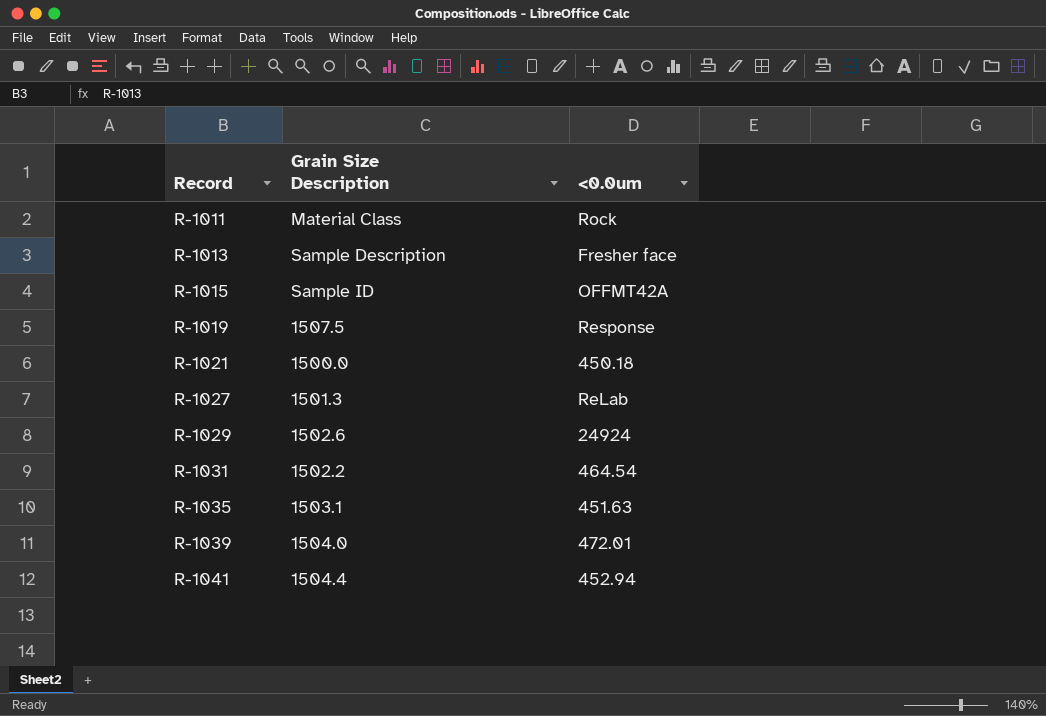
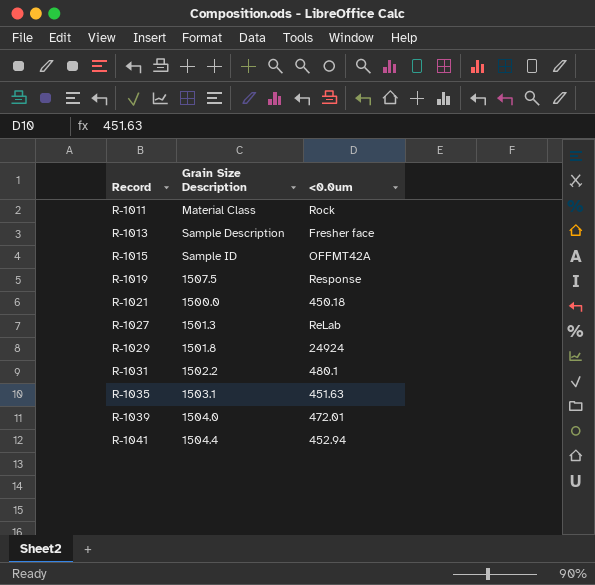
R-1029 | Grain Size Description: 1502.6 -> 1501.8
R-1031 | <0.0um: 464.54 -> 480.1

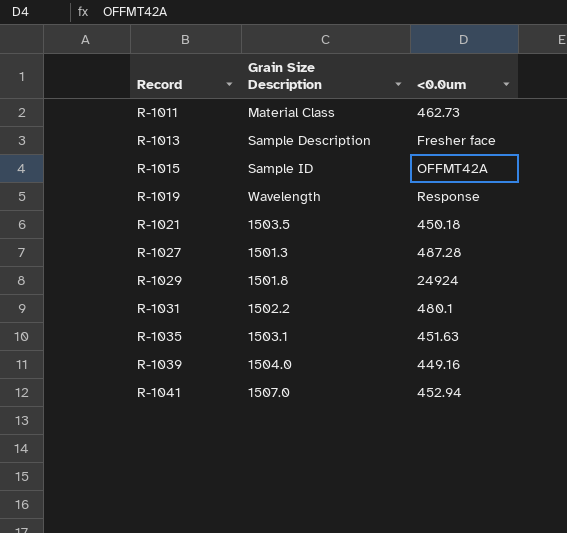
R-1011 | <0.0um: Rock -> 462.73
R-1019 | Grain Size Description: 1507.5 -> Wavelength
R-1021 | Grain Size Description: 1500.0 -> 1503.5
R-1027 | <0.0um: ReLab -> 487.28
R-1039 | <0.0um: 472.01 -> 449.16
R-1041 | Grain Size Description: 1504.4 -> 1507.0

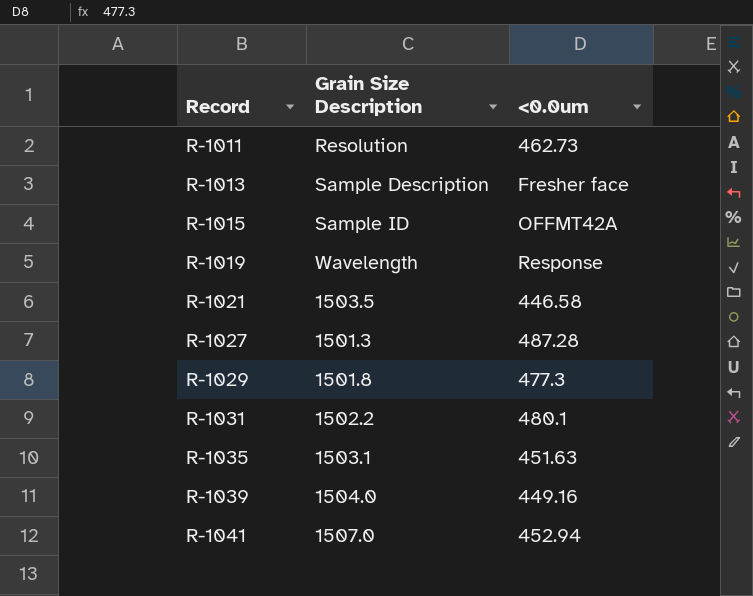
R-1011 | Grain Size Description: Material Class -> Resolution
R-1021 | <0.0um: 450.18 -> 446.58
R-1029 | <0.0um: 24924 -> 477.3

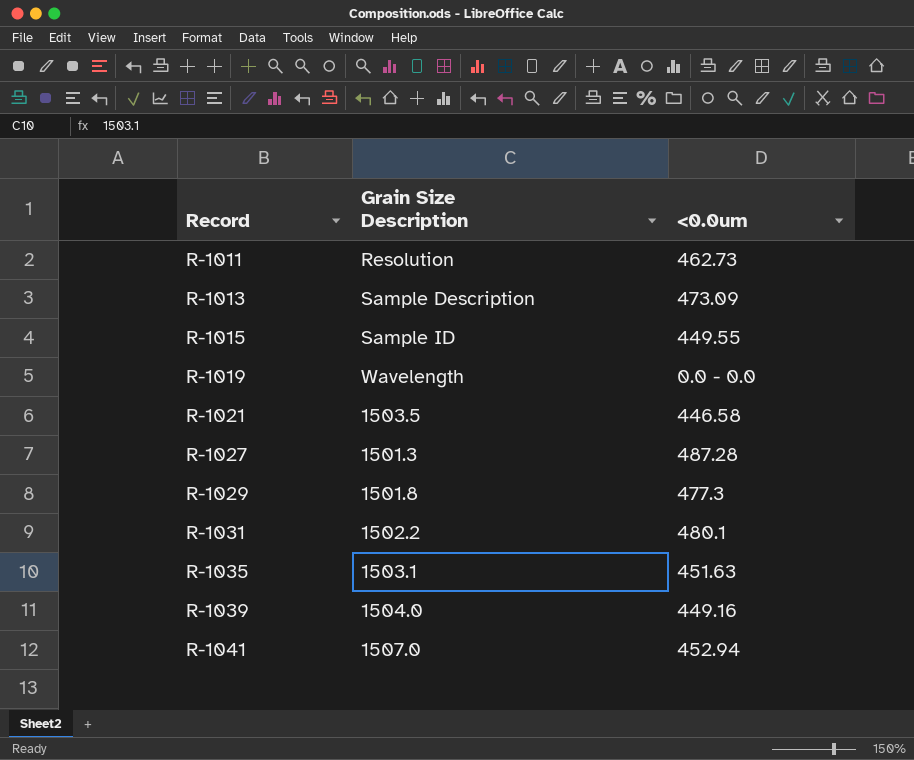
R-1013 | <0.0um: Fresher face -> 473.09
R-1015 | <0.0um: OFFMT42A -> 449.55
R-1019 | <0.0um: Response -> 0.0 - 0.0

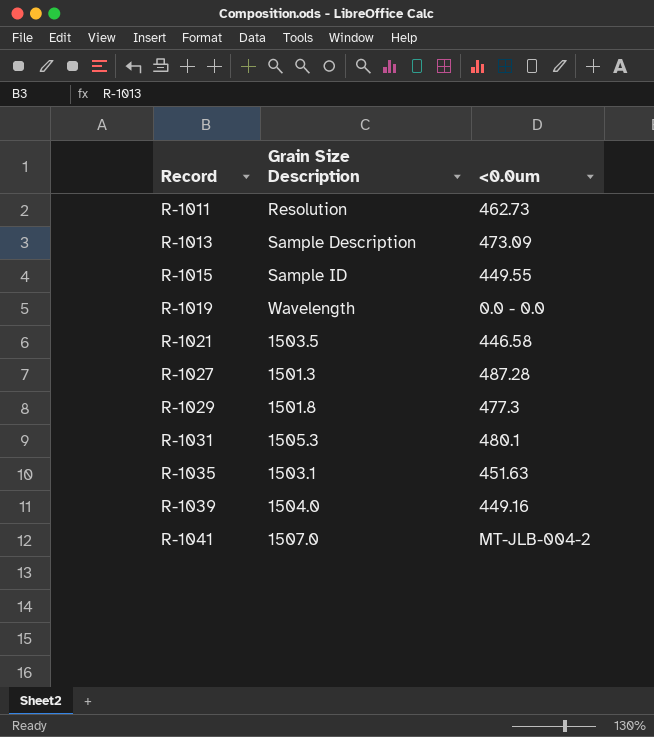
R-1031 | Grain Size Description: 1502.2 -> 1505.3
R-1041 | <0.0um: 452.94 -> MT-JLB-004-2

